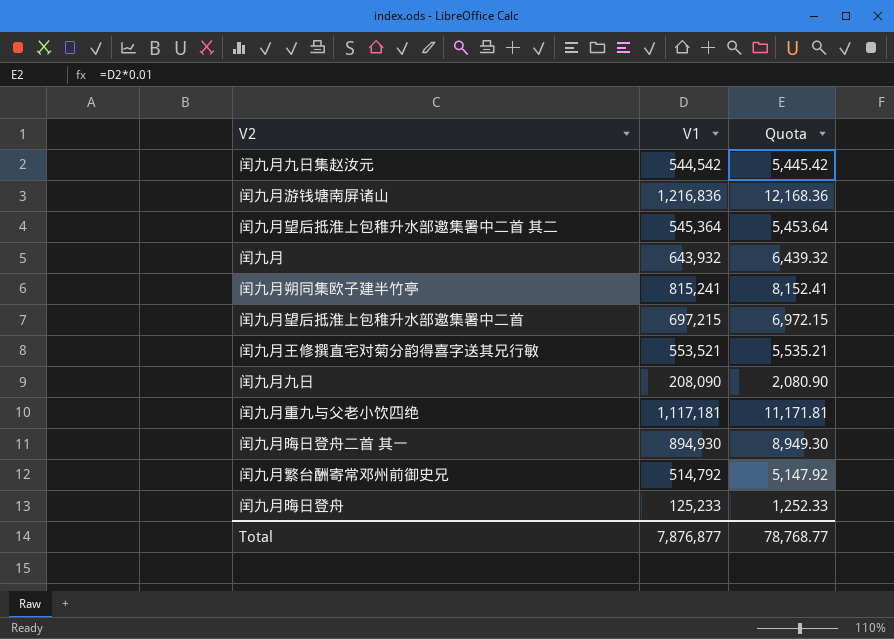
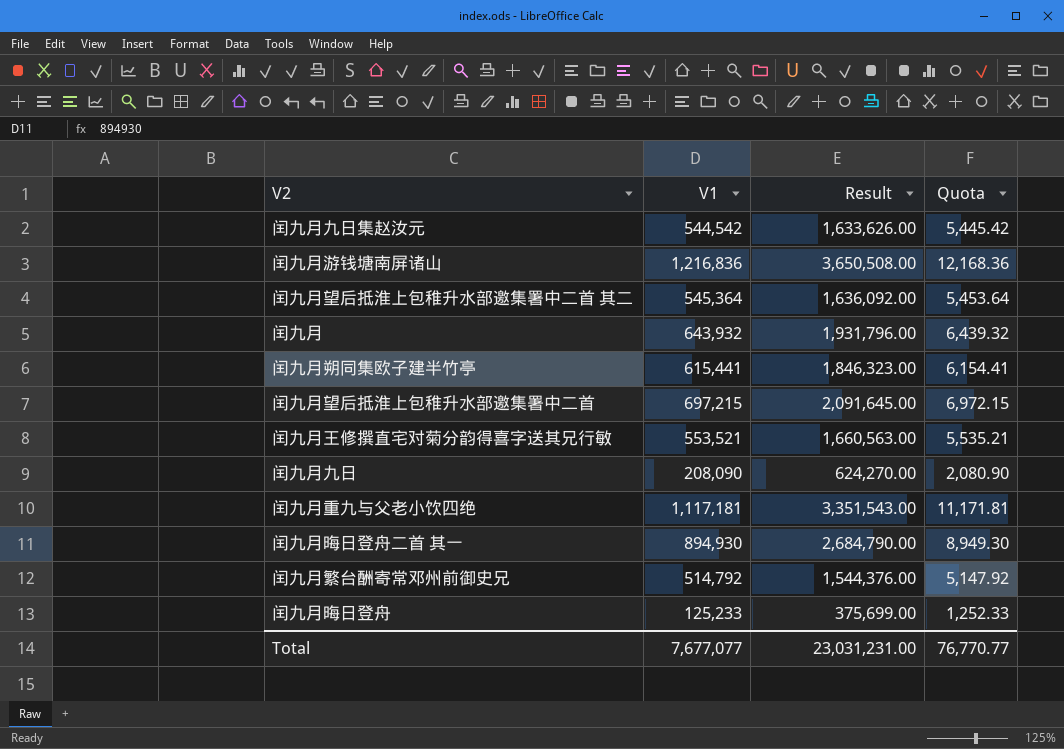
column Result | formula: none -> [V1] * 3
闰九月朔同集欧子建半竹亭 | V1: 815,241 -> 615,441
闰九月朔同集欧子建半竹亭 | Quota: 8,152.41 -> 6,154.41
Total | V1: 7,876,877 -> 7,677,077
Total | Quota: 78,768.77 -> 76,770.77

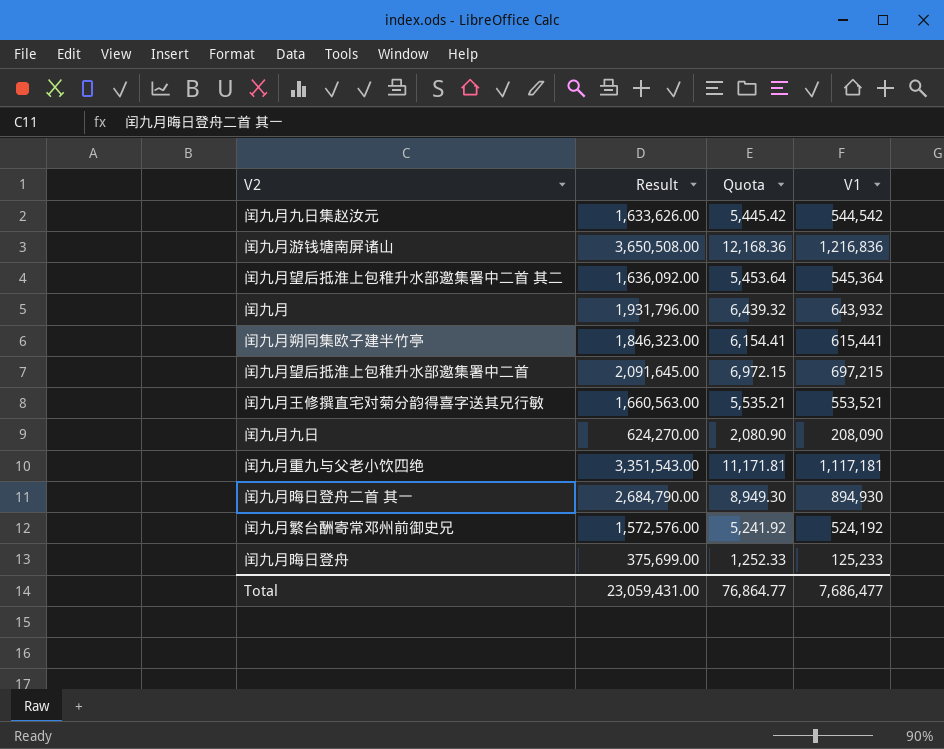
column V1 | position: 2 -> 4
闰九月繁台酬寄常邓州前御史兄 | Result: 1,544,376.00 -> 1,572,576.00
闰九月繁台酬寄常邓州前御史兄 | Quota: 5,147.92 -> 5,241.92
闰九月繁台酬寄常邓州前御史兄 | V1: 514,792 -> 524,192
Total | Result: 23,031,231.00 -> 23,059,431.00
Total | Quota: 76,770.77 -> 76,864.77
Total | V1: 7,677,077 -> 7,686,477

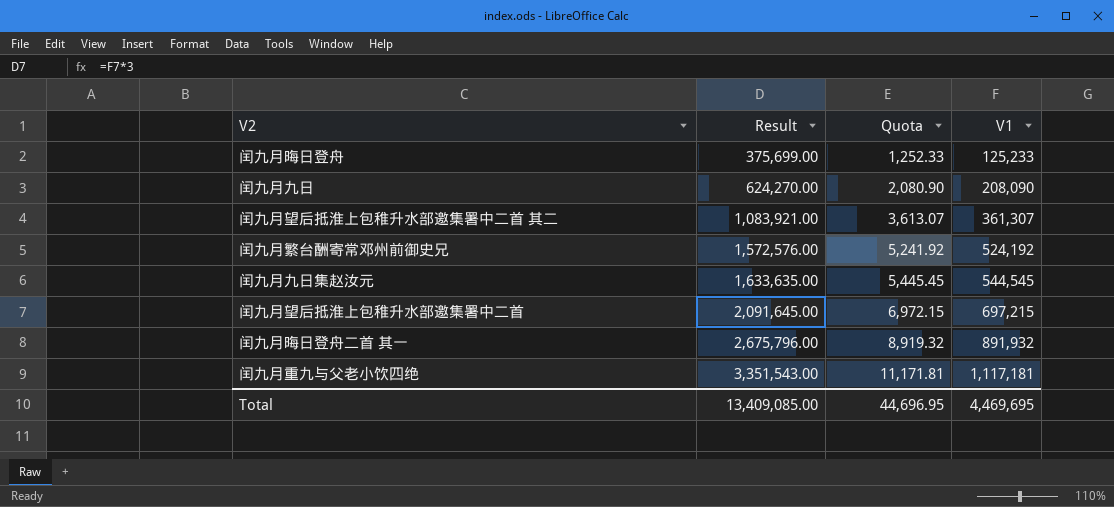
row order: none -> Result ascending
row 闰九月游钱塘南屏诸山: 3,650,508.00 | 12,168.36 | 1,216,836 -> none
row 闰九月: 1,931,796.00 | 6,439.32 | 643,932 -> none
row 闰九月朔同集欧子建半竹亭: 1,846,323.00 | 6,154.41 | 615,441 -> none
row 闰九月王修撰直宅对菊分韵得喜字送其兄行敏: 1,660,563.00 | 5,535.21 | 553,521 -> none
闰九月望后抵淮上包稚升水部邀集署中二首 其二 | Result: 1,636,092.00 -> 1,083,921.00
闰九月望后抵淮上包稚升水部邀集署中二首 其二 | Quota: 5,453.64 -> 3,613.07
闰九月望后抵淮上包稚升水部邀集署中二首 其二 | V1: 545,364 -> 361,307
闰九月九日集赵汝元 | Result: 1,633,626.00 -> 1,633,635.00
闰九月九日集赵汝元 | Quota: 5,445.42 -> 5,445.45
闰九月九日集赵汝元 | V1: 544,542 -> 544,545
闰九月晦日登舟二首 其一 | Result: 2,684,790.00 -> 2,675,796.00
闰九月晦日登舟二首 其一 | Quota: 8,949.30 -> 8,919.32
闰九月晦日登舟二首 其一 | V1: 894,930 -> 891,932
Total | Result: 23,059,431.00 -> 13,409,085.00
Total | Quota: 76,864.77 -> 44,696.95
Total | V1: 7,686,477 -> 4,469,695

